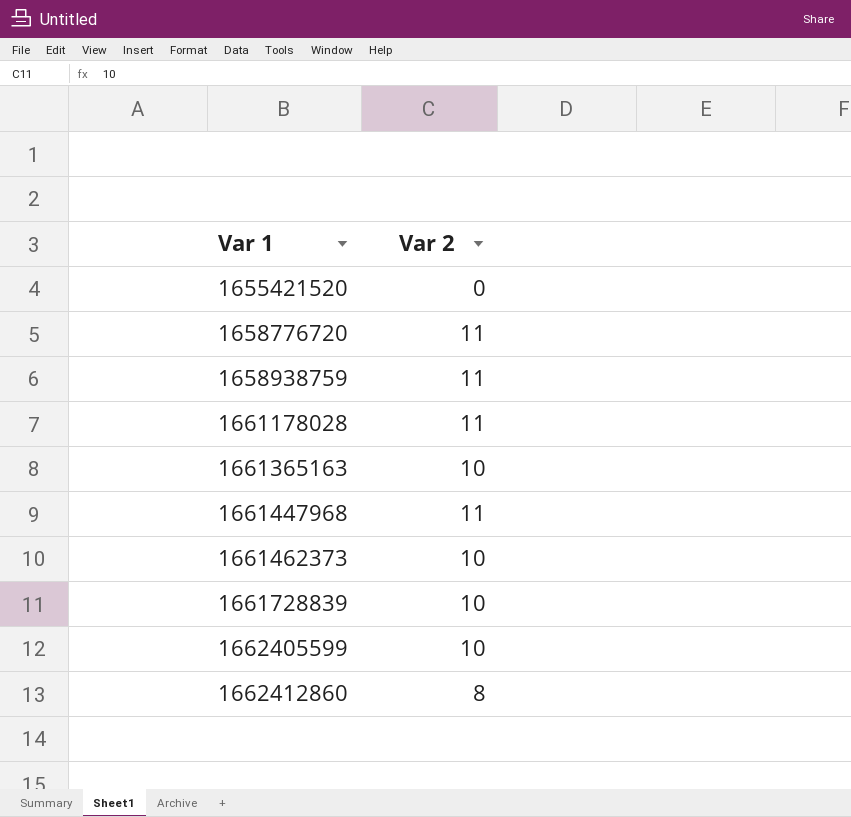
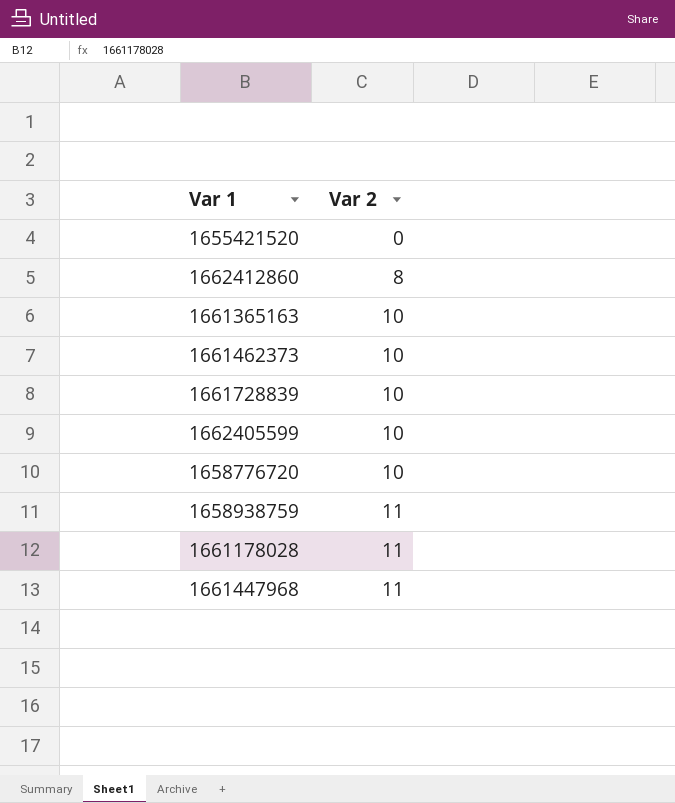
row order: Var 1 ascending -> Var 2 ascending
1658776720 | Var 2: 11 -> 10

